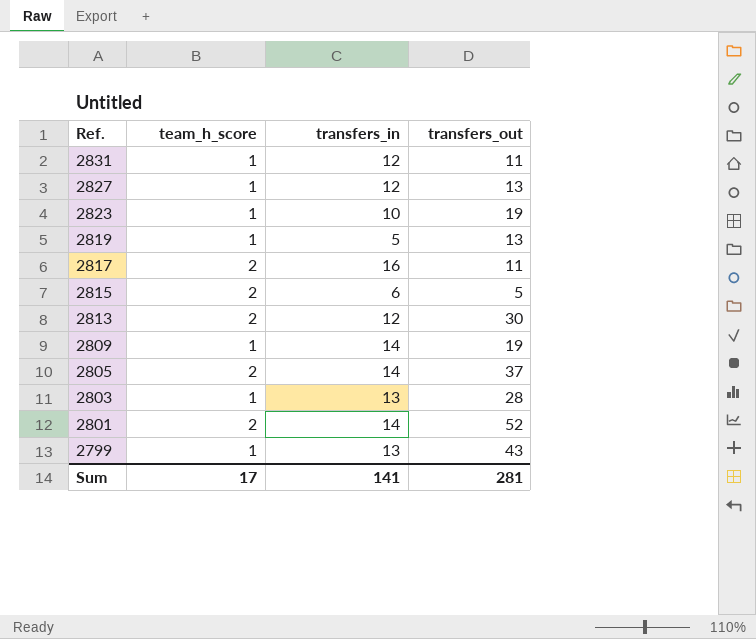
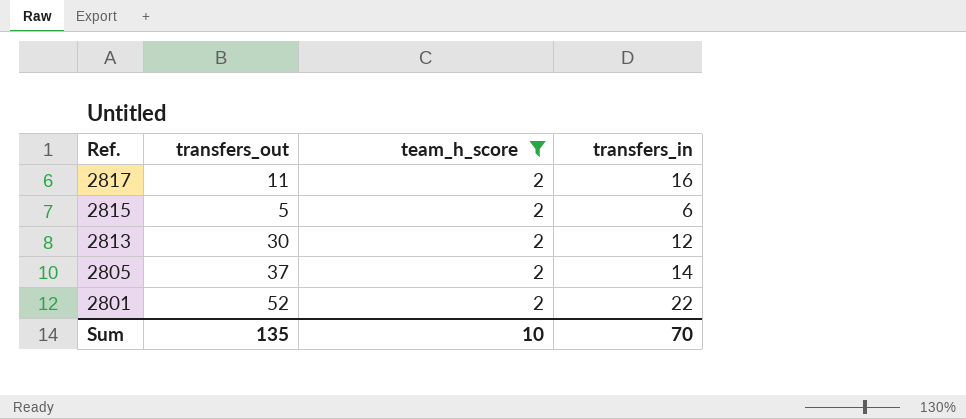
filter: none -> team_h_score = 2
column transfers_out | position: 4 -> 2
2801 | transfers_in: 14 -> 22
Sum | transfers_out: 281 -> 135
Sum | team_h_score: 17 -> 10
Sum | transfers_in: 141 -> 70

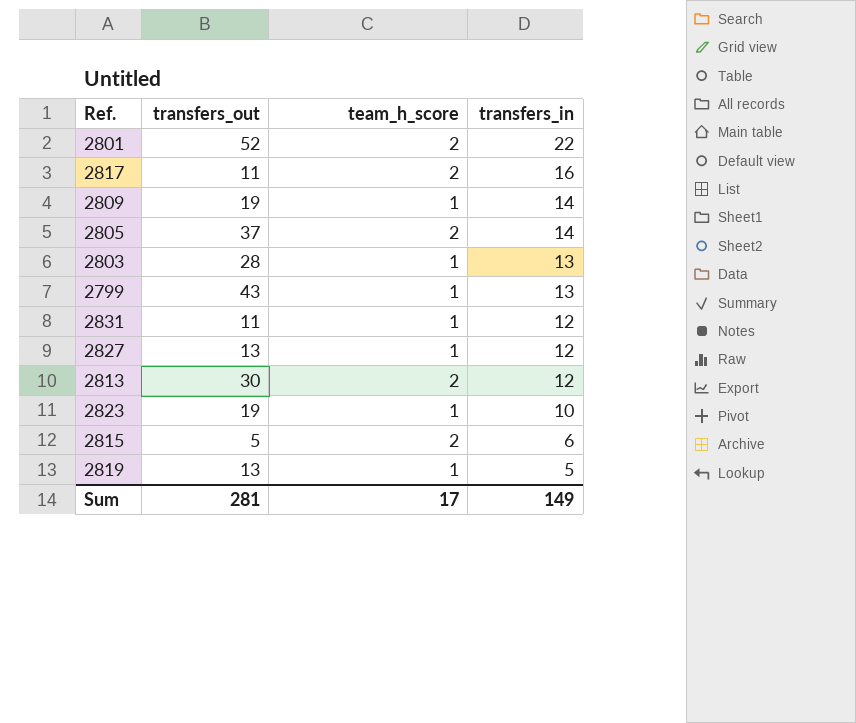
filter: team_h_score = 2 -> none
row order: Ref. descending -> transfers_in descending
Sum | transfers_out: 135 -> 281
Sum | team_h_score: 10 -> 17
Sum | transfers_in: 70 -> 149

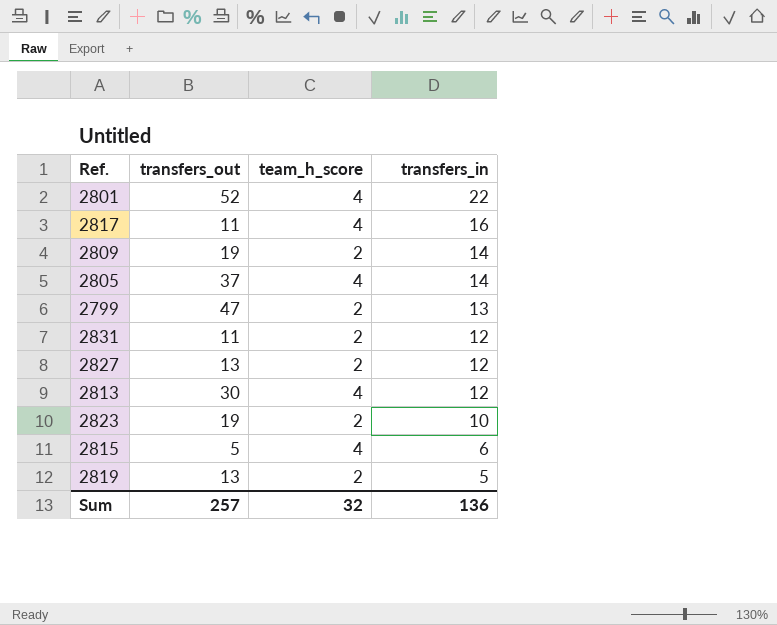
row 2803: 28 | 1 | 13 -> none
2801 | team_h_score: 2 -> 4
2817 | team_h_score: 2 -> 4
2809 | team_h_score: 1 -> 2
2805 | team_h_score: 2 -> 4
2799 | transfers_out: 43 -> 47
2799 | team_h_score: 1 -> 2
2831 | team_h_score: 1 -> 2
2827 | team_h_score: 1 -> 2
2813 | team_h_score: 2 -> 4
2823 | team_h_score: 1 -> 2
2815 | team_h_score: 2 -> 4
2819 | team_h_score: 1 -> 2
Sum | transfers_out: 281 -> 257
Sum | team_h_score: 17 -> 32
Sum | transfers_in: 149 -> 136

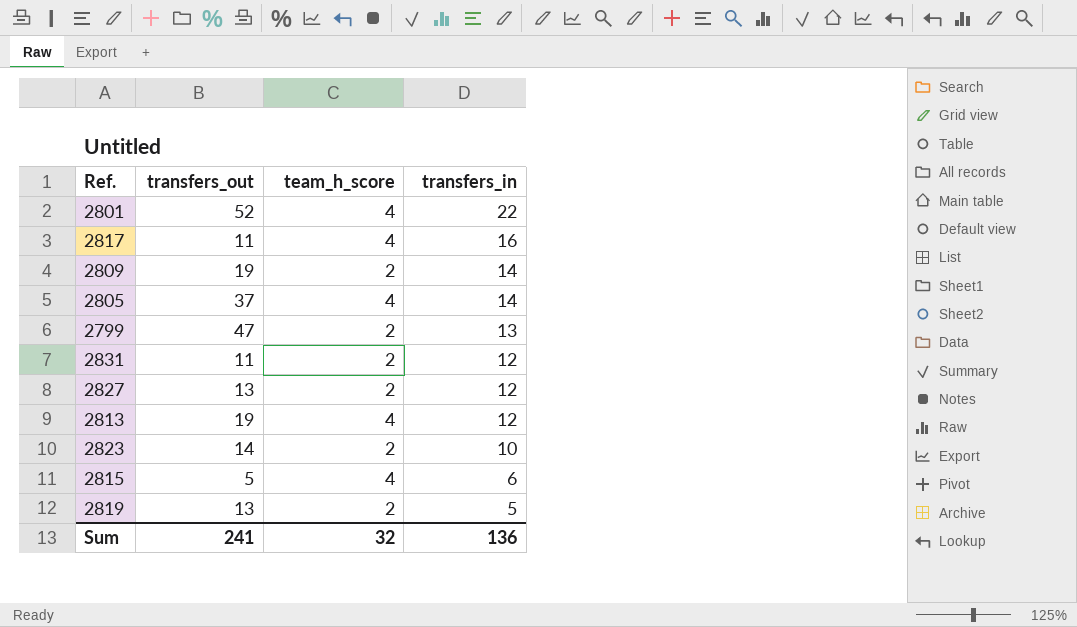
2813 | transfers_out: 30 -> 19
2823 | transfers_out: 19 -> 14
Sum | transfers_out: 257 -> 241

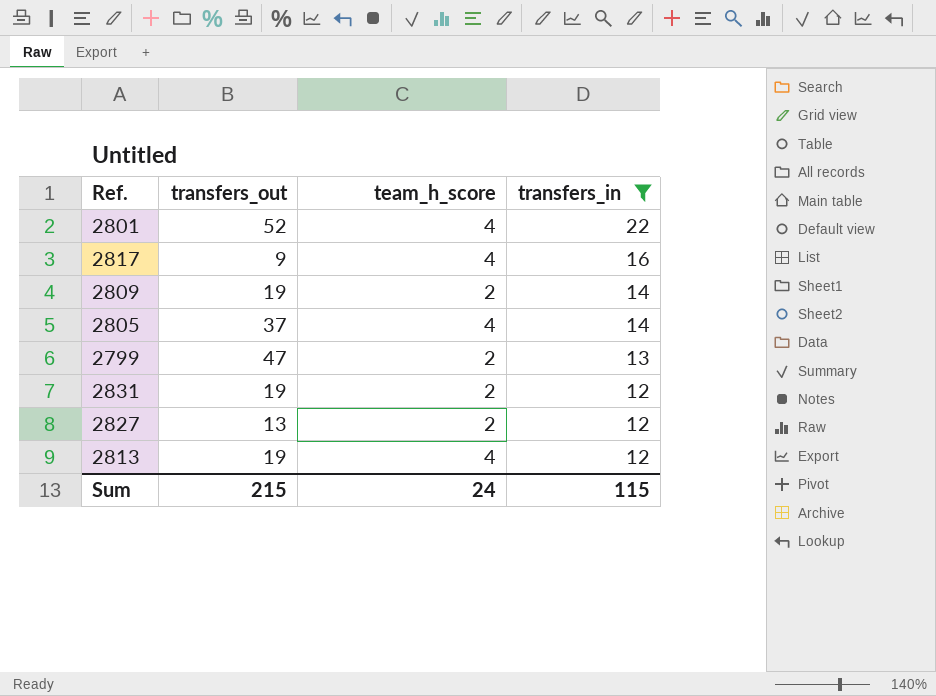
filter: none -> transfers_in >= 12
2817 | transfers_out: 11 -> 9
2831 | transfers_out: 11 -> 19
Sum | transfers_out: 241 -> 215
Sum | team_h_score: 32 -> 24
Sum | transfers_in: 136 -> 115

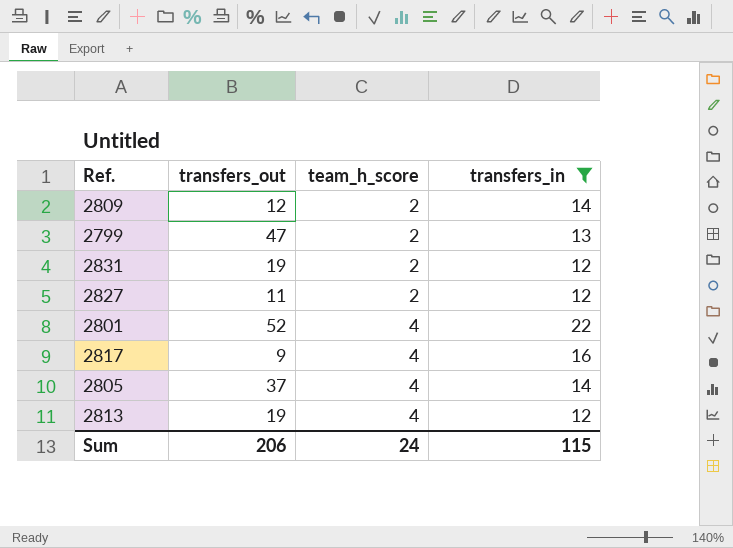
row order: transfers_in descending -> team_h_score ascending
2809 | transfers_out: 19 -> 12
2827 | transfers_out: 13 -> 11
Sum | transfers_out: 215 -> 206

